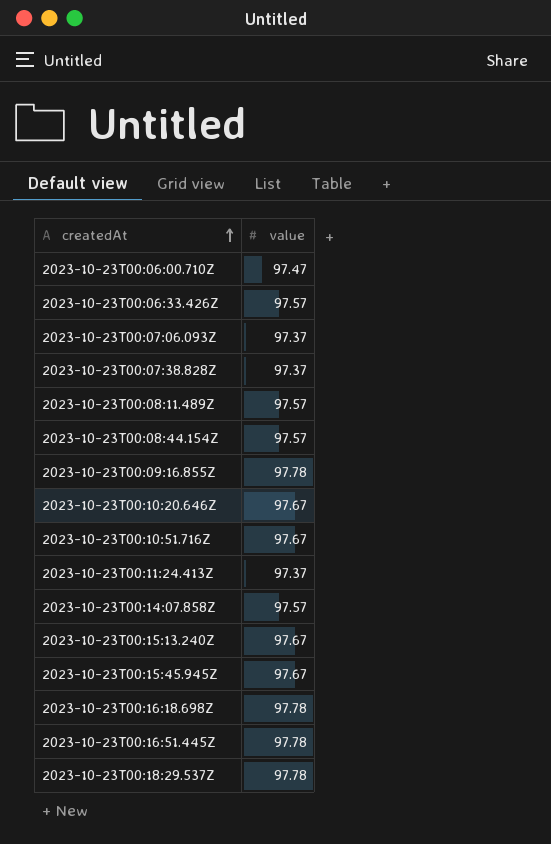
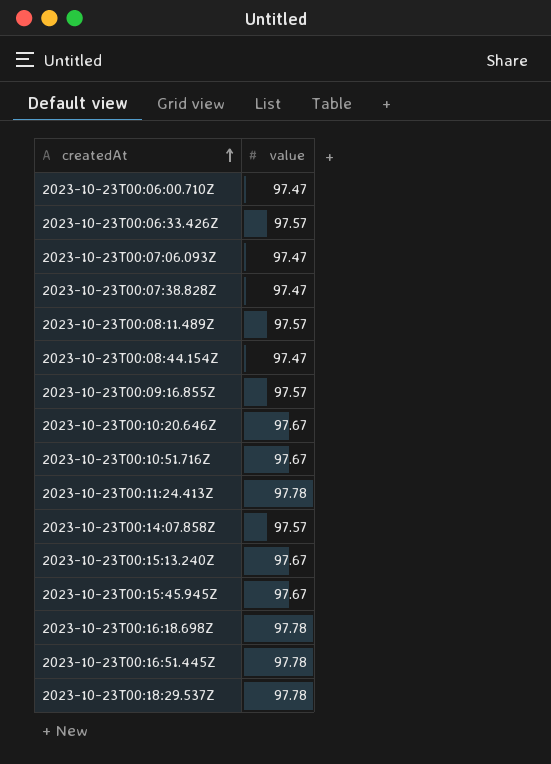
2023-10-23T00:07:06.093Z | value: 97.37 -> 97.47
2023-10-23T00:07:38.828Z | value: 97.37 -> 97.47
2023-10-23T00:08:44.154Z | value: 97.57 -> 97.47
2023-10-23T00:09:16.855Z | value: 97.78 -> 97.57
2023-10-23T00:11:24.413Z | value: 97.37 -> 97.78

